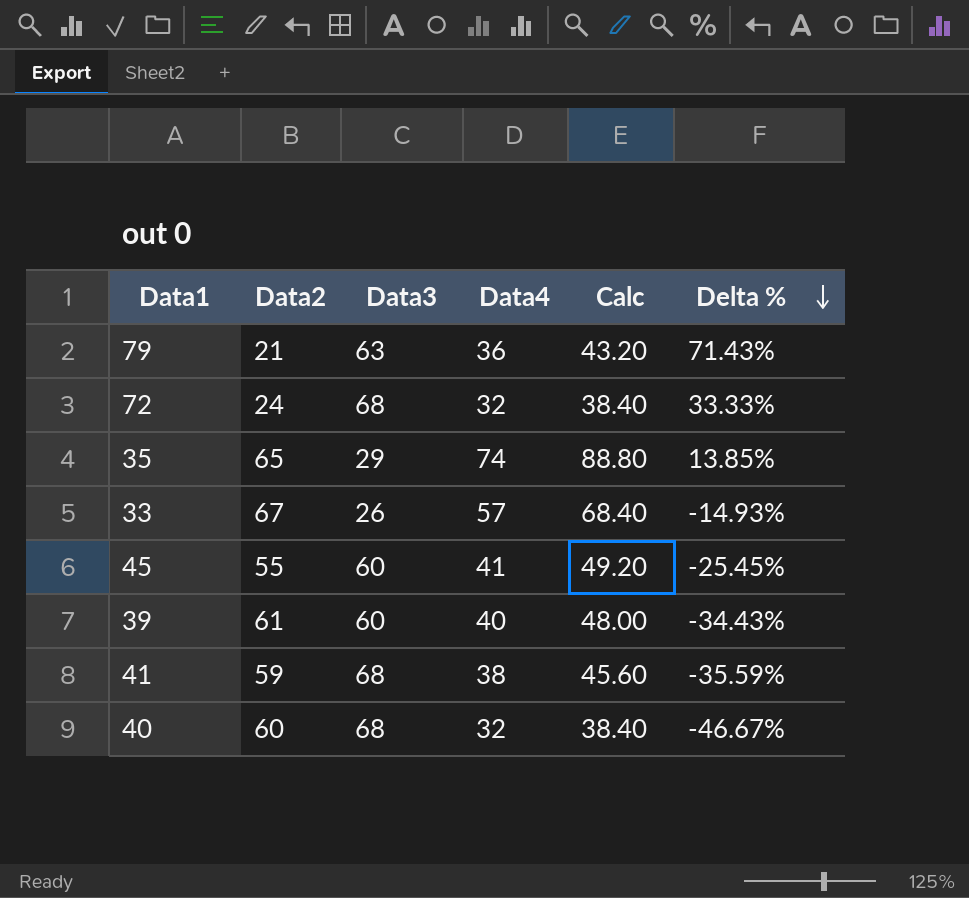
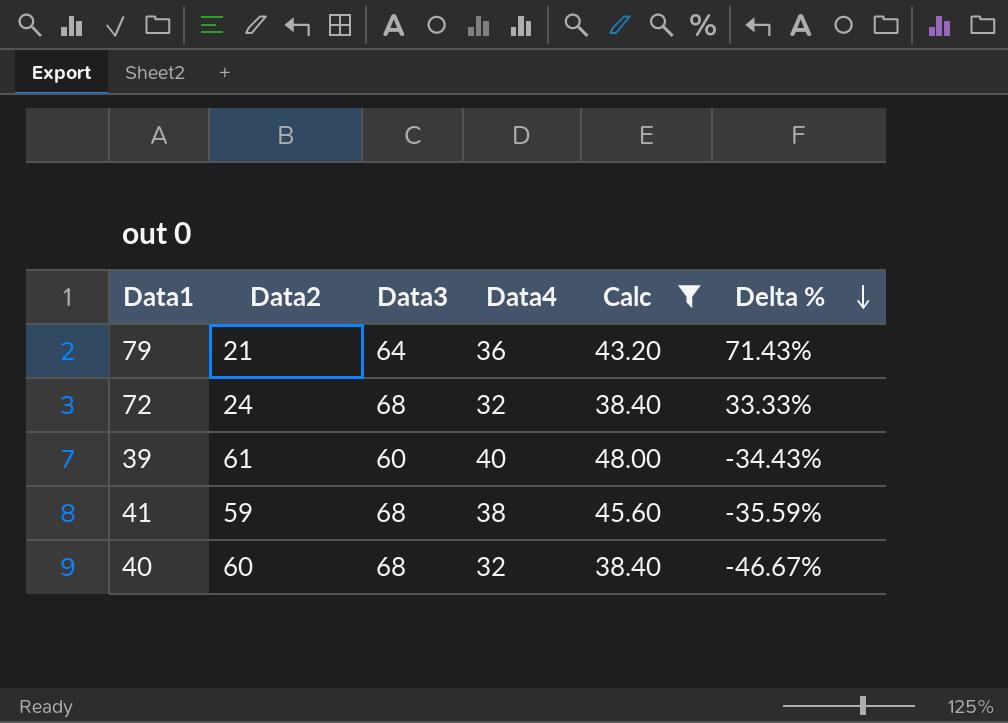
filter: none -> Calc <= 48.00
79 | Data3: 63 -> 64

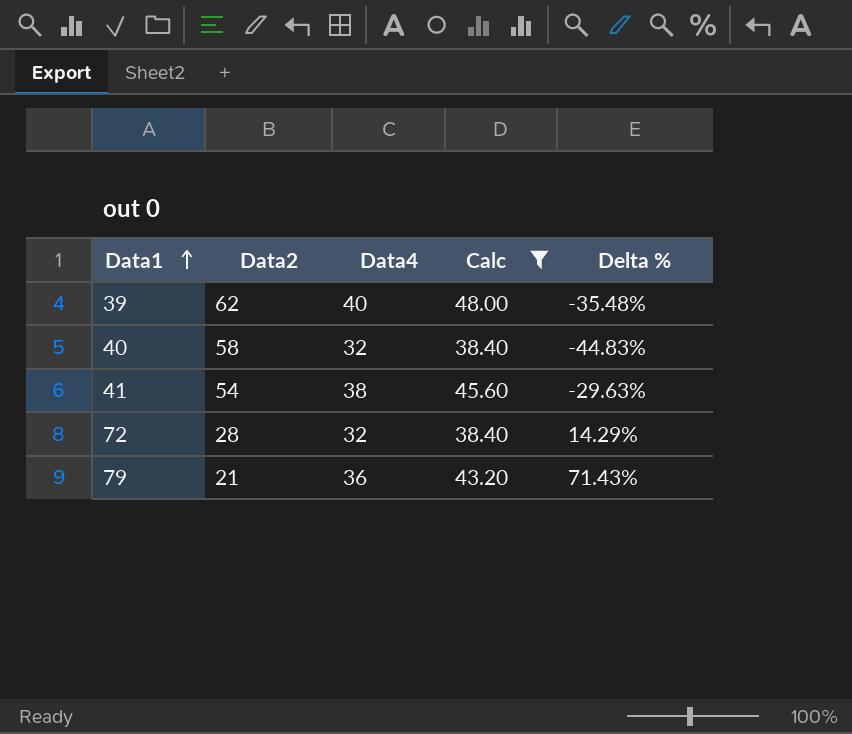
row order: Delta % descending -> Data1 ascending
column Data3 | position: 3 -> none
39 | Data2: 61 -> 62
39 | Delta %: -34.43% -> -35.48%
40 | Data2: 60 -> 58
40 | Delta %: -46.67% -> -44.83%
41 | Data2: 59 -> 54
41 | Delta %: -35.59% -> -29.63%
72 | Data2: 24 -> 28
72 | Delta %: 33.33% -> 14.29%

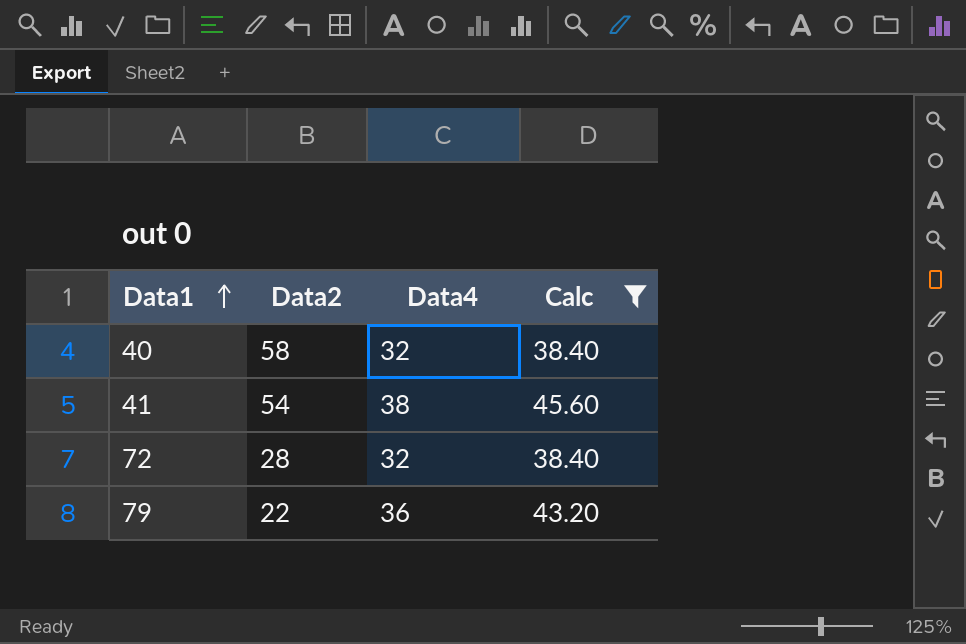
column Delta % | formula: ([Data4] - [Data2]) / [Data2] -> none
row 39: 62 | 40 | 48.00 | -35.48% -> none
79 | Data2: 21 -> 22

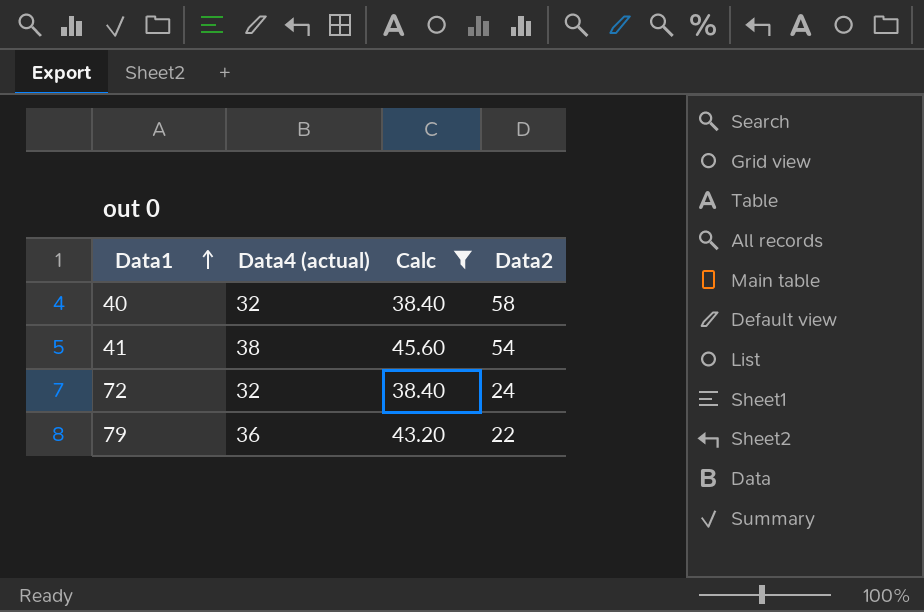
column name: Data4 -> Data4 (actual)
column Data2 | position: 2 -> 4
72 | Data2: 28 -> 24

